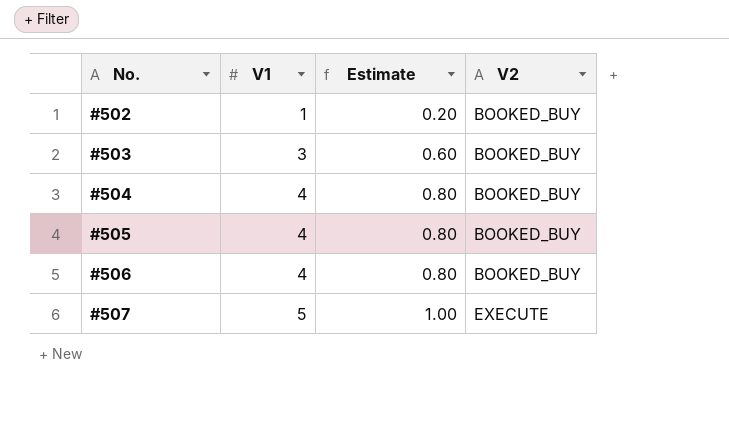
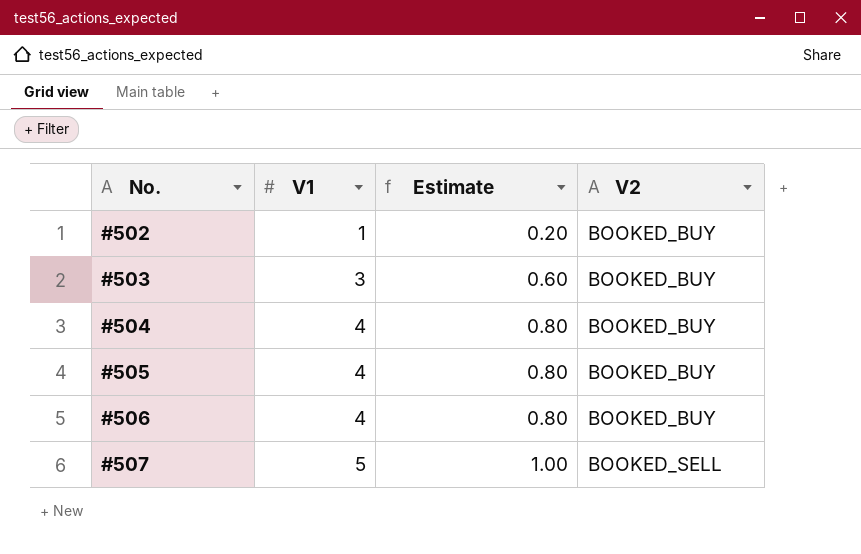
#507 | V2: EXECUTE -> BOOKED_SELL

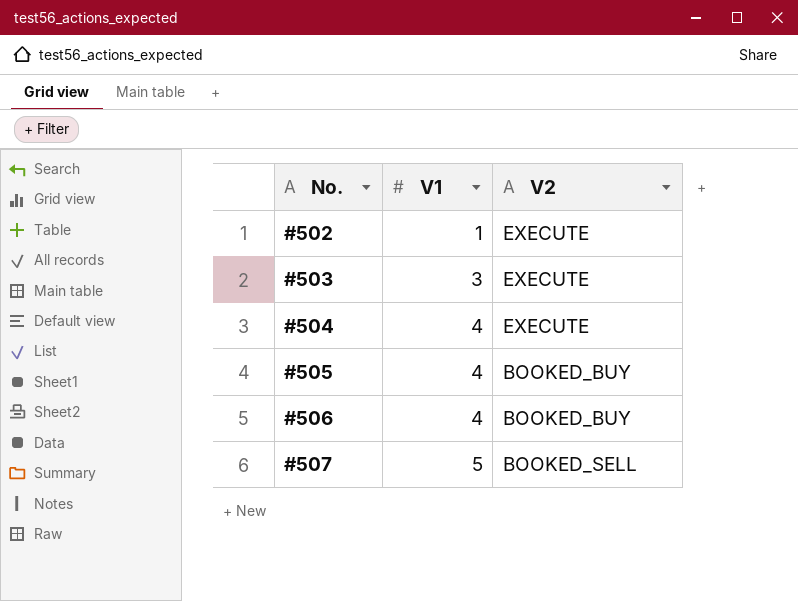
column Estimate | formula: [V1] * 0.2 -> none
#502 | V2: BOOKED_BUY -> EXECUTE
#503 | V2: BOOKED_BUY -> EXECUTE
#504 | V2: BOOKED_BUY -> EXECUTE

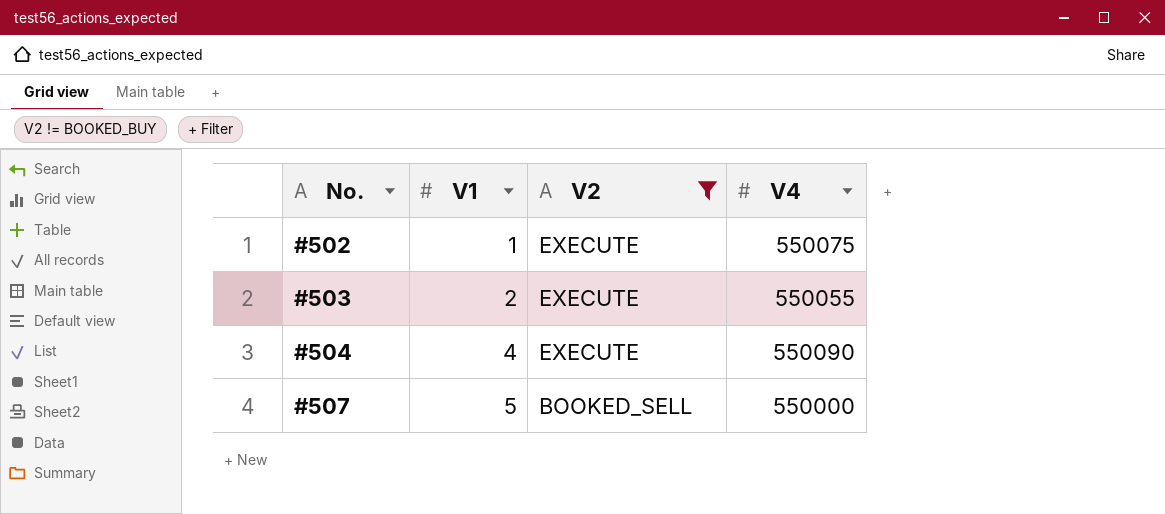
filter: none -> V2 != BOOKED_BUY
column V4 | position: none -> 4
#503 | V1: 3 -> 2

